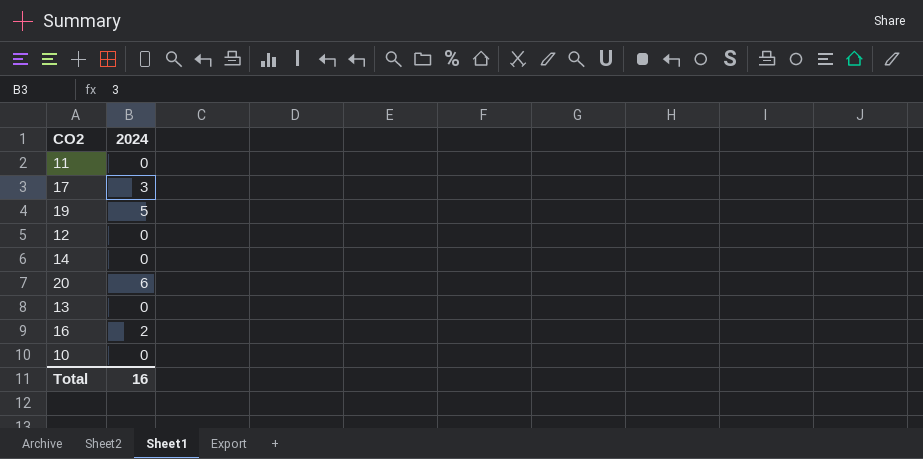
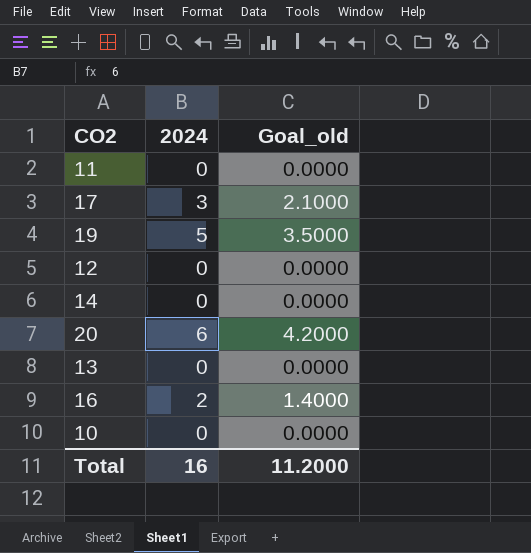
column Goal_old | formula: none -> [2024] * 0.7

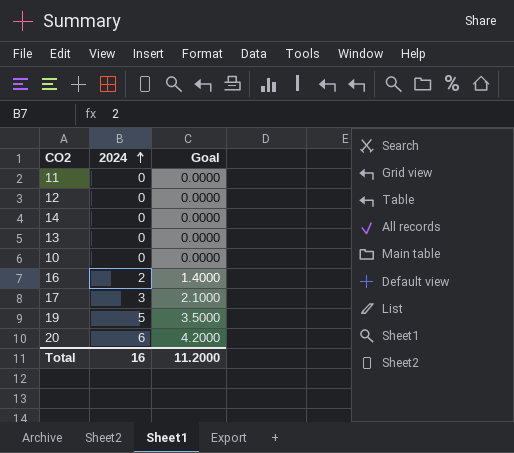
row order: none -> 2024 ascending
column name: Goal_old -> Goal

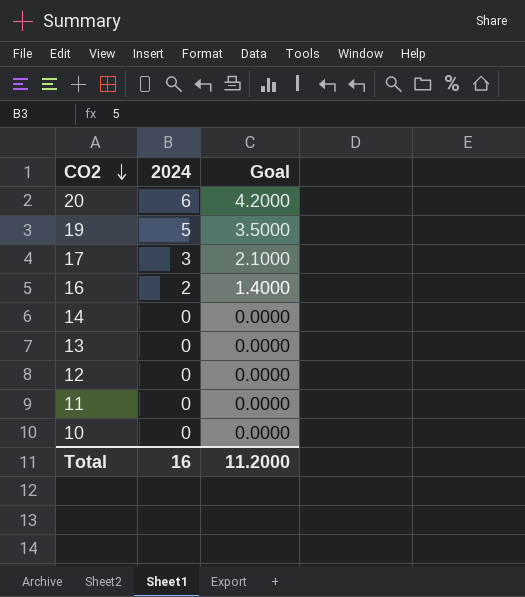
row order: 2024 ascending -> CO2 descending

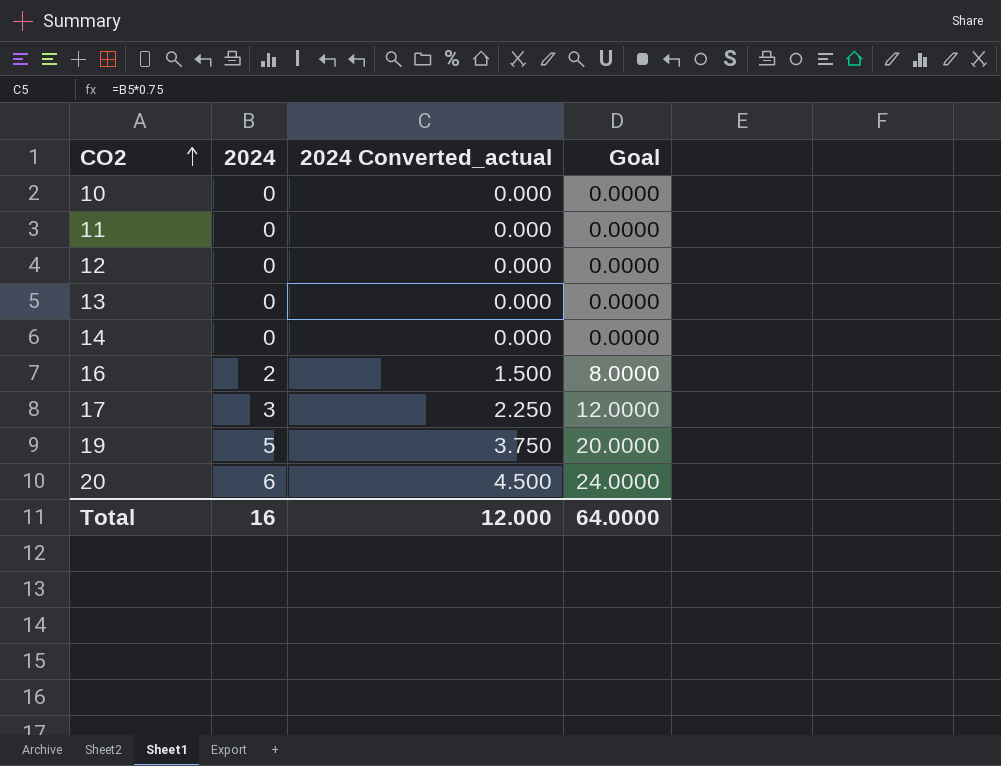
row order: CO2 descending -> CO2 ascending
column 2024 Converted_actual | formula: none -> [2024] * 0.75
column Goal | formula: [2024] * 0.7 -> [2024] * 4
Total | Goal: 11.2000 -> 64.0000

